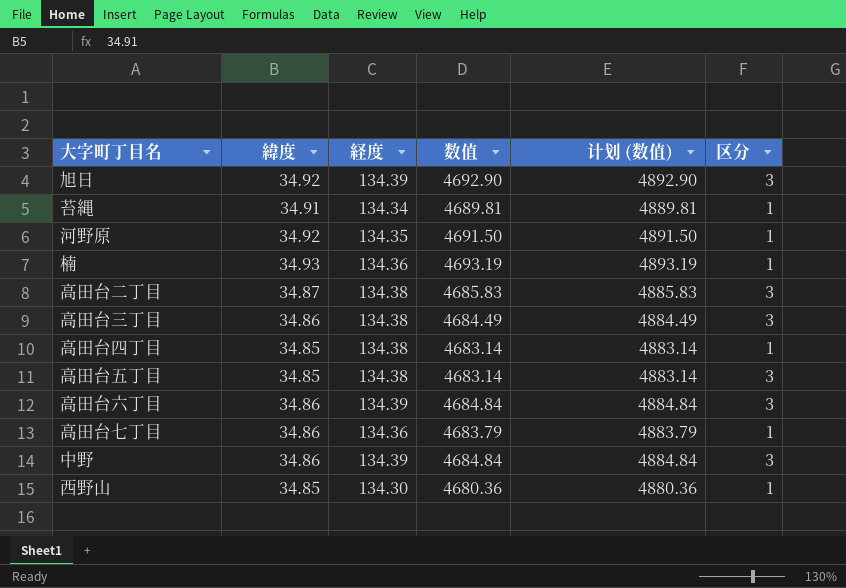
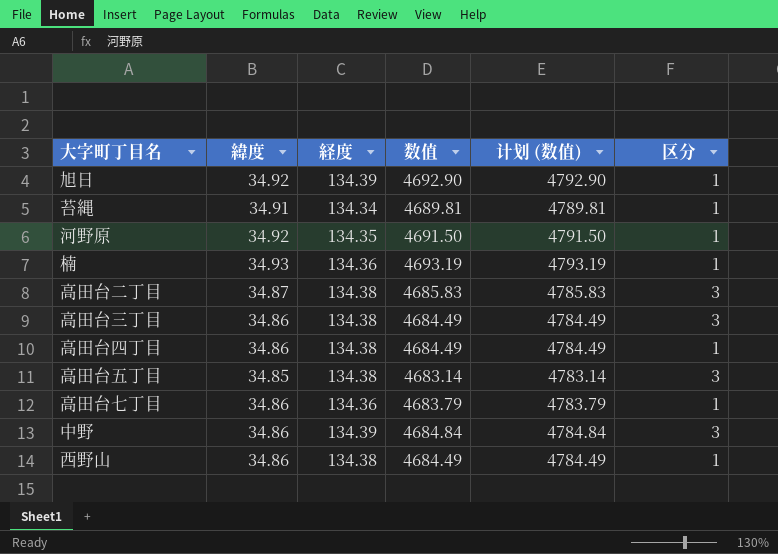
column 计划 (数值) | formula: [数值] + 200 -> [数值] + 100
row 高田台六丁目: 34.86 | 134.39 | 4684.84 | 4884.84 | 3 -> none
旭日 | 区分: 3 -> 1
高田台四丁目 | 緯度: 34.85 -> 34.86
高田台四丁目 | 数值: 4683.14 -> 4684.49
西野山 | 緯度: 34.85 -> 34.86
西野山 | 経度: 134.30 -> 134.38
西野山 | 数值: 4680.36 -> 4684.49

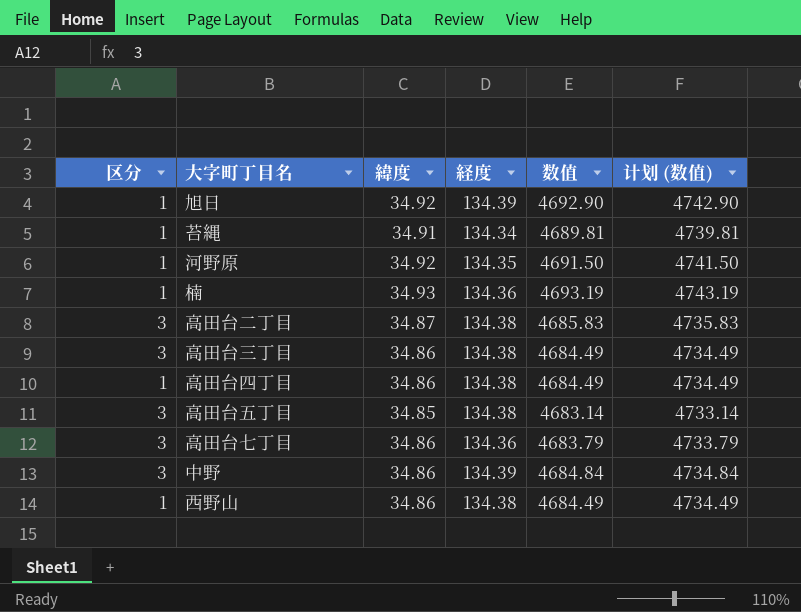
column 区分 | position: 6 -> 1
column 计划 (数值) | formula: [数值] + 100 -> [数值] + 50
高田台七丁目 | 区分: 1 -> 3

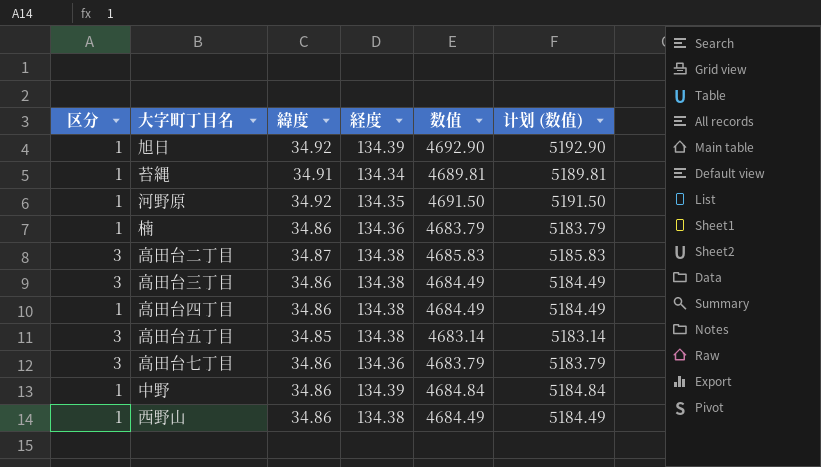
column 计划 (数值) | formula: [数值] + 50 -> [数值] + 500
楠 | 緯度: 34.93 -> 34.86
楠 | 数值: 4693.19 -> 4683.79
中野 | 区分: 3 -> 1

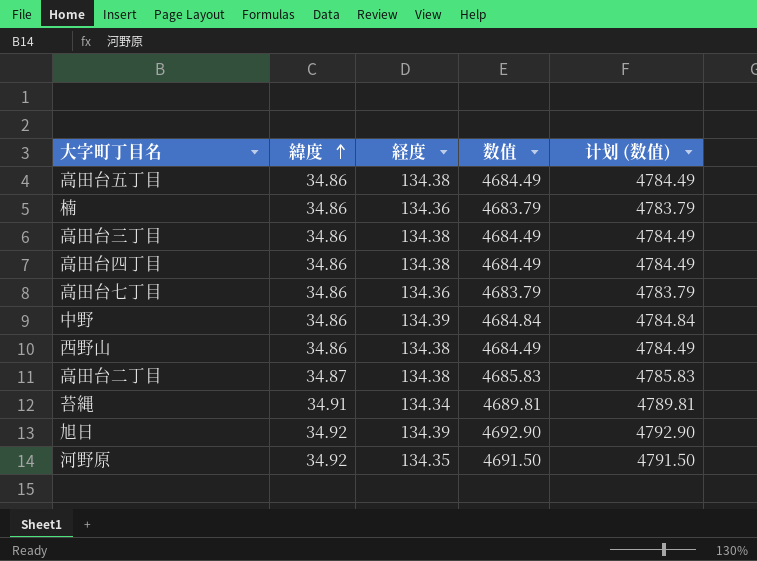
row order: none -> 緯度 ascending
column 区分 | position: 1 -> none
column 计划 (数值) | formula: [数值] + 500 -> [数值] + 100
高田台五丁目 | 緯度: 34.85 -> 34.86
高田台五丁目 | 数值: 4683.14 -> 4684.49

